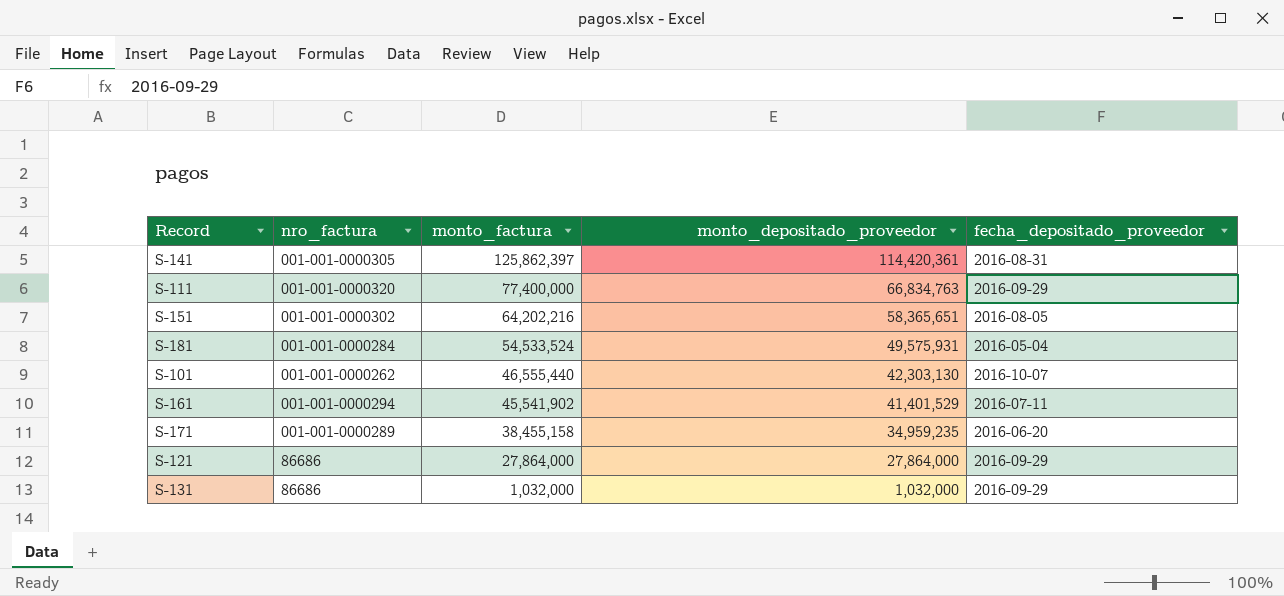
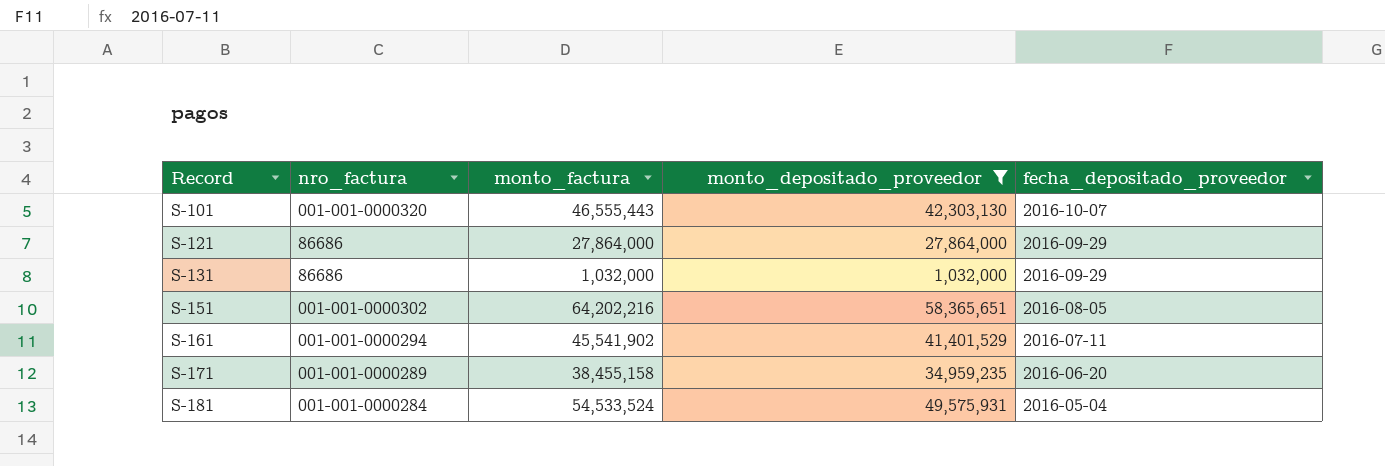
filter: none -> monto_depositado_proveedor <= 58,365,651
row order: monto_factura descending -> Record ascending
S-101 | nro_factura: 001-001-0000262 -> 001-001-0000320
S-101 | monto_factura: 46,555,440 -> 46,555,443

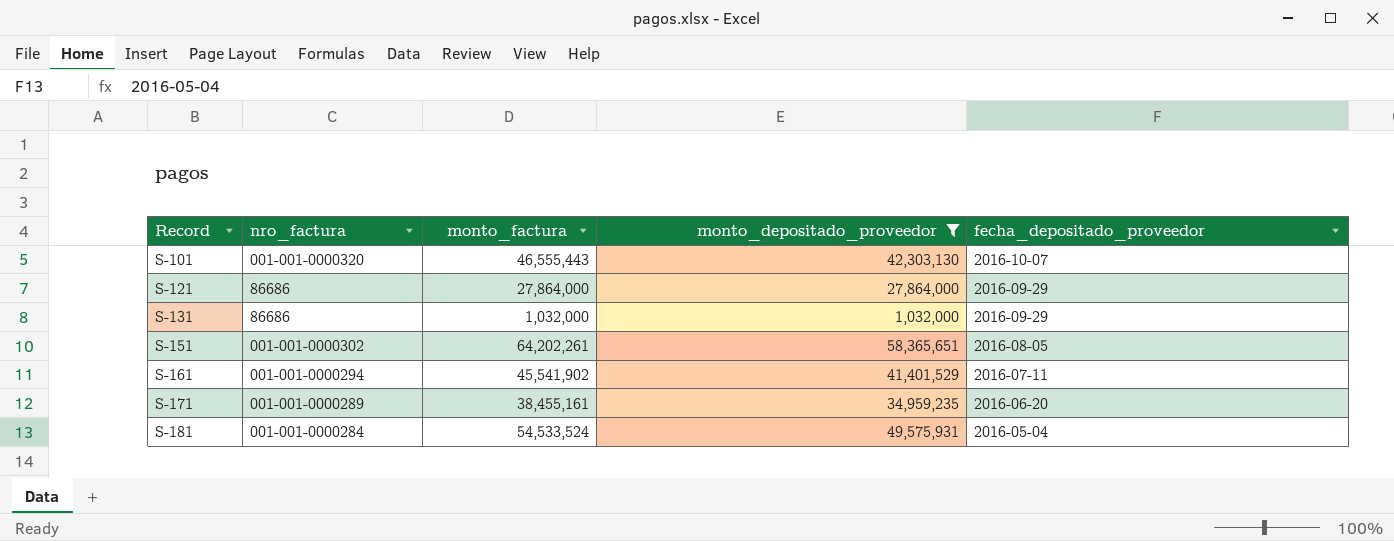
S-151 | monto_factura: 64,202,216 -> 64,202,261
S-171 | monto_factura: 38,455,158 -> 38,455,161

